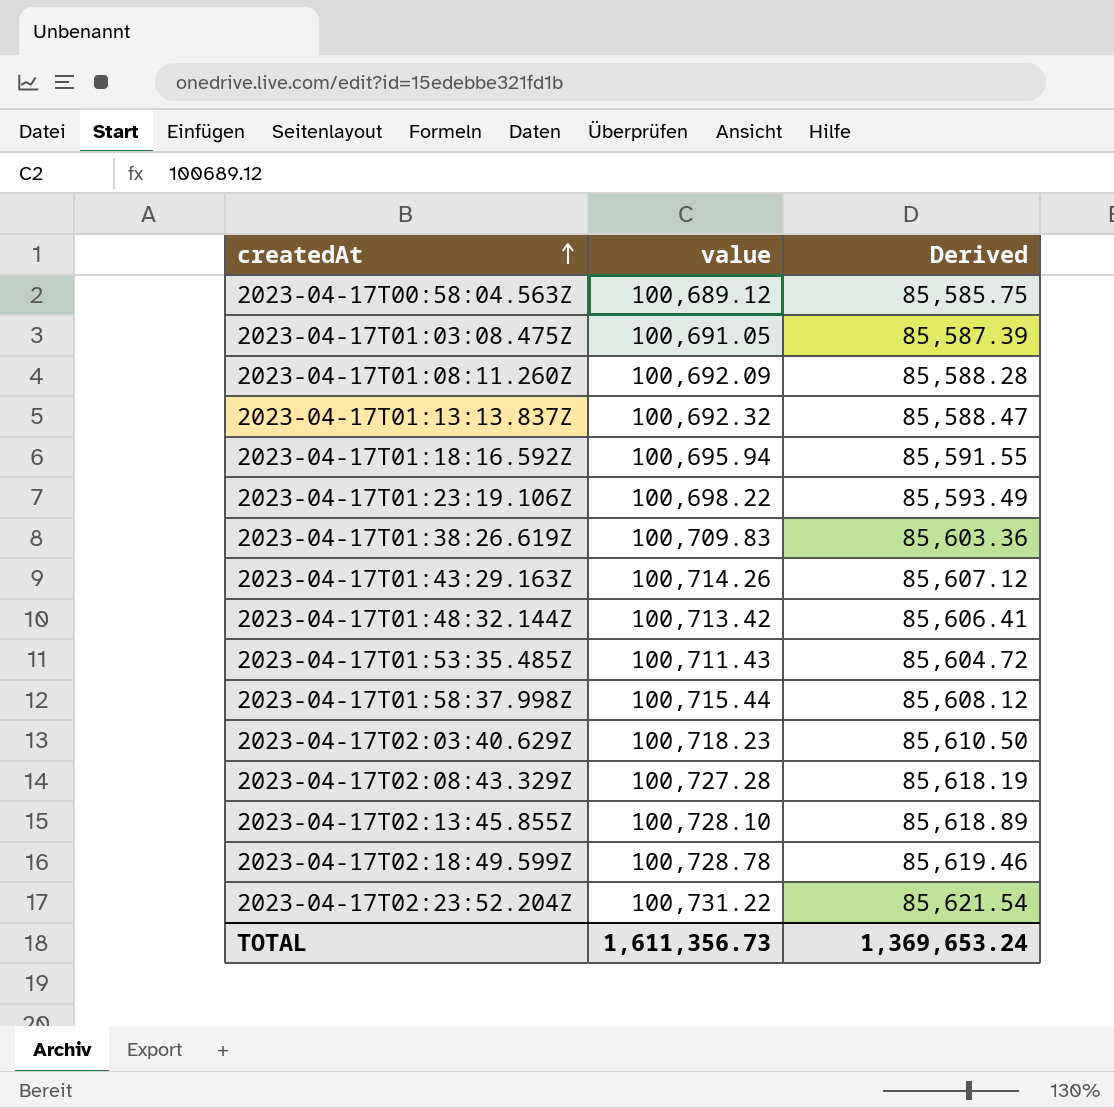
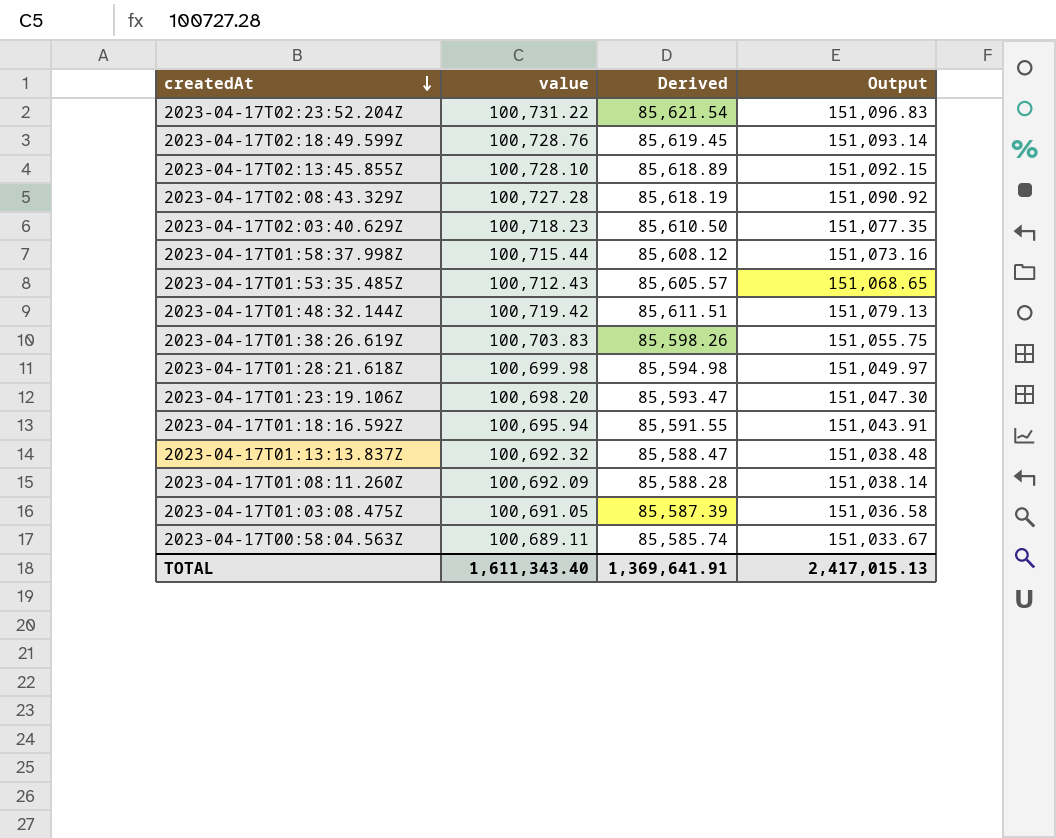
row order: createdAt ascending -> createdAt descending
column Output | formula: none -> [value] * 1.5
row 2023-04-17T01:43:29.163Z: 100,714.26 | 85,607.12 -> none
2023-04-17T02:18:49.599Z | value: 100,728.78 -> 100,728.76
2023-04-17T02:18:49.599Z | Derived: 85,619.46 -> 85,619.45
2023-04-17T01:53:35.485Z | value: 100,711.43 -> 100,712.43
2023-04-17T01:53:35.485Z | Derived: 85,604.72 -> 85,605.57
2023-04-17T01:48:32.144Z | value: 100,713.42 -> 100,719.42
2023-04-17T01:48:32.144Z | Derived: 85,606.41 -> 85,611.51
2023-04-17T01:38:26.619Z | value: 100,709.83 -> 100,703.83
2023-04-17T01:38:26.619Z | Derived: 85,603.36 -> 85,598.26
row 2023-04-17T01:28:21.618Z: none -> 100,699.98 | 85,594.98 | 151,049.97
2023-04-17T01:23:19.106Z | value: 100,698.22 -> 100,698.20
2023-04-17T01:23:19.106Z | Derived: 85,593.49 -> 85,593.47
2023-04-17T00:58:04.563Z | value: 100,689.12 -> 100,689.11
2023-04-17T00:58:04.563Z | Derived: 85,585.75 -> 85,585.74
TOTAL | value: 1,611,356.73 -> 1,611,343.40
TOTAL | Derived: 1,369,653.24 -> 1,369,641.91

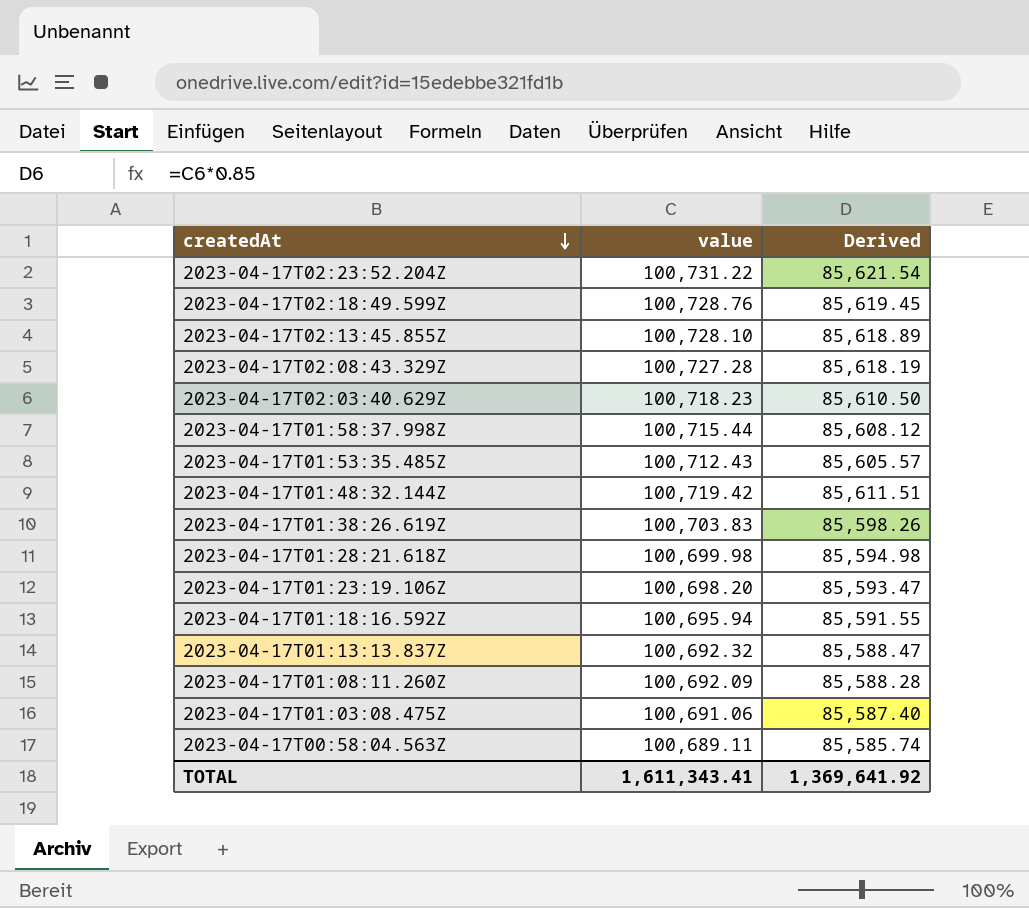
column Output | formula: [value] * 1.5 -> none
2023-04-17T01:03:08.475Z | value: 100,691.05 -> 100,691.06
2023-04-17T01:03:08.475Z | Derived: 85,587.39 -> 85,587.40
TOTAL | value: 1,611,343.40 -> 1,611,343.41
TOTAL | Derived: 1,369,641.91 -> 1,369,641.92

